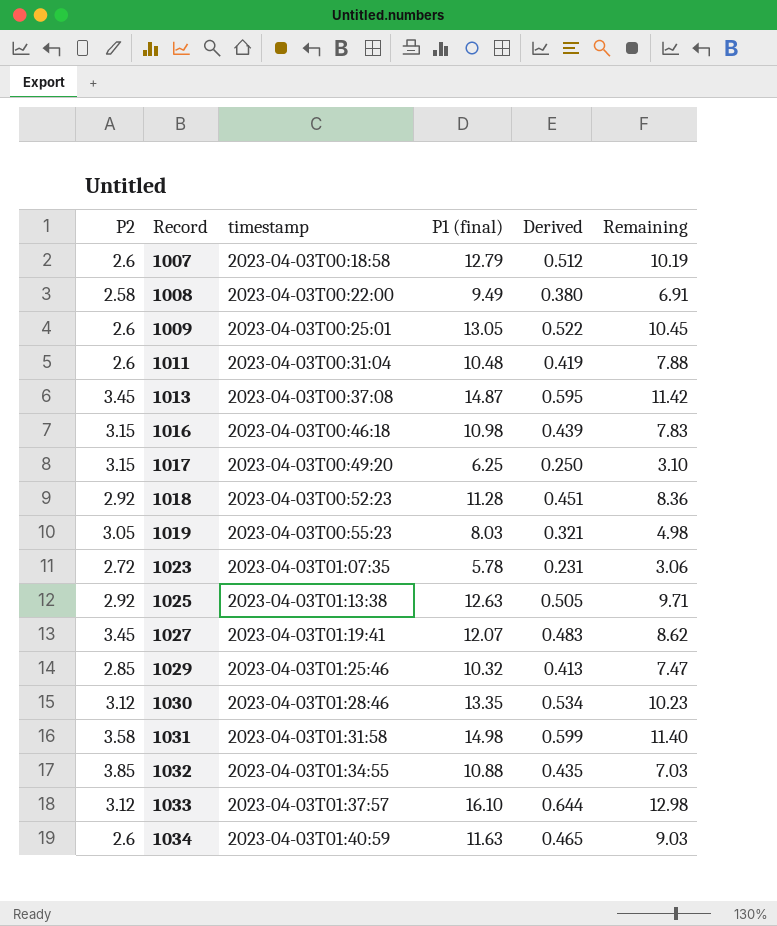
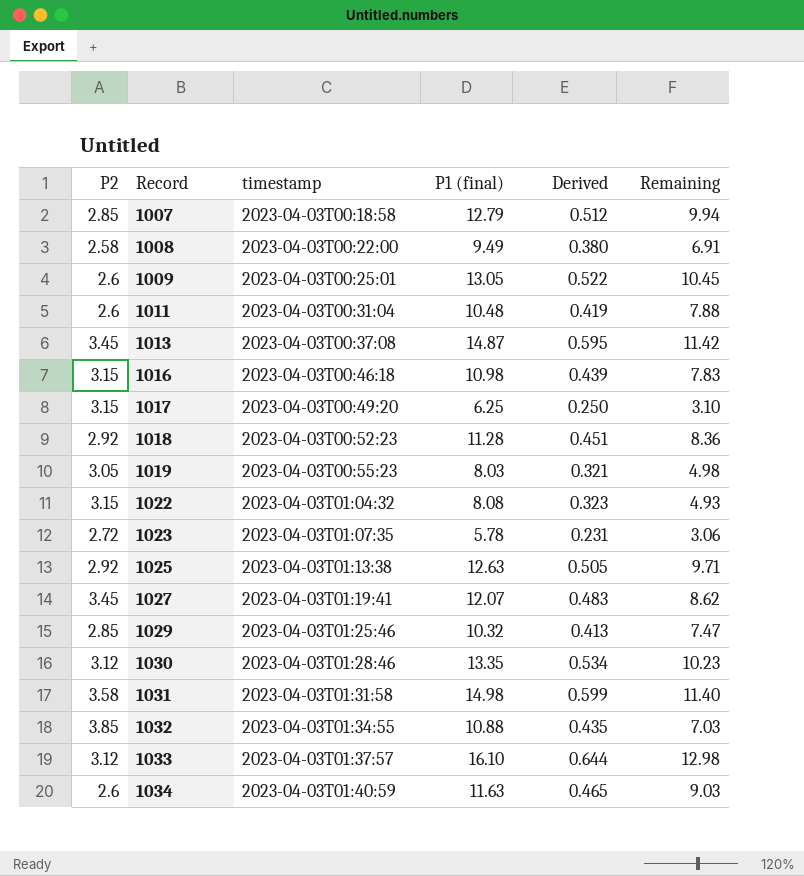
1007 | P2: 2.6 -> 2.85
1007 | Remaining: 10.19 -> 9.94
row 1022: none -> 3.15 | 2023-04-03T01:04:32 | 8.08 | 0.323 | 4.93

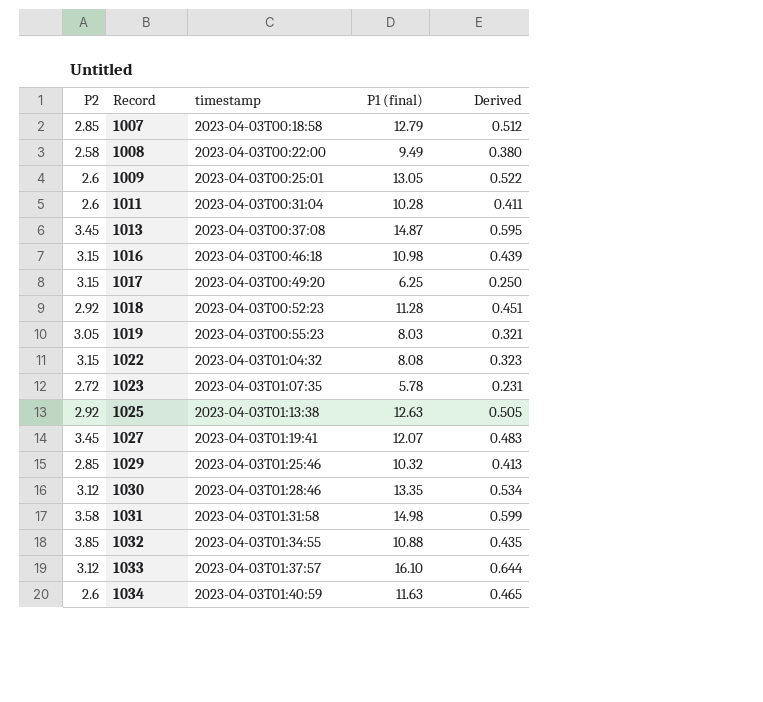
column Remaining | formula: [P1 (final)] - [P2] -> none
1011 | P1 (final): 10.48 -> 10.28
1011 | Derived: 0.419 -> 0.411

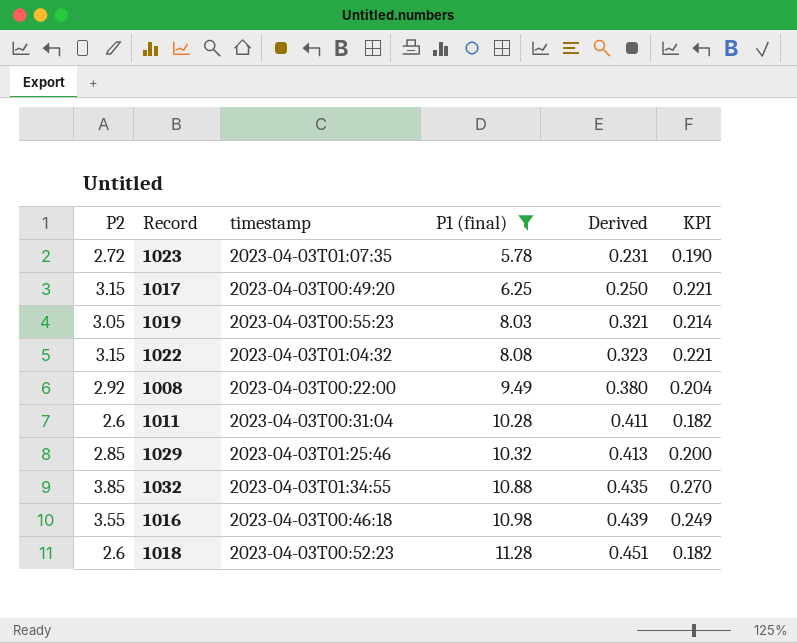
filter: none -> P1 (final) <= 11.28
row order: Record ascending -> P1 (final) ascending
column KPI | formula: none -> [P2] * 0.07
1008 | P2: 2.58 -> 2.92
1016 | P2: 3.15 -> 3.55
1018 | P2: 2.92 -> 2.6

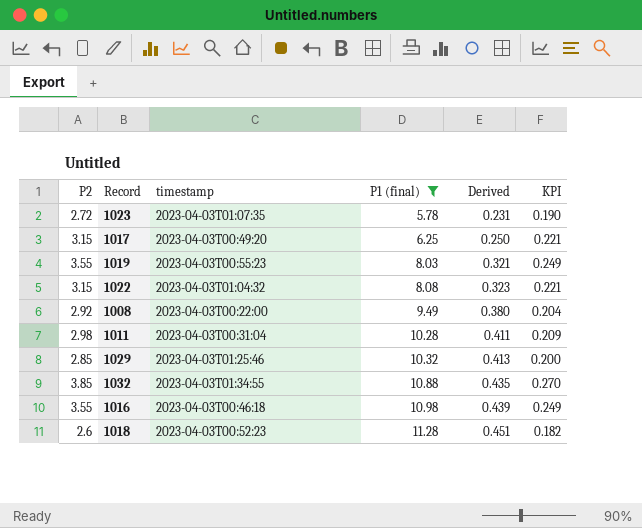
1019 | P2: 3.05 -> 3.55
1019 | KPI: 0.214 -> 0.249
1011 | P2: 2.6 -> 2.98
1011 | KPI: 0.182 -> 0.209

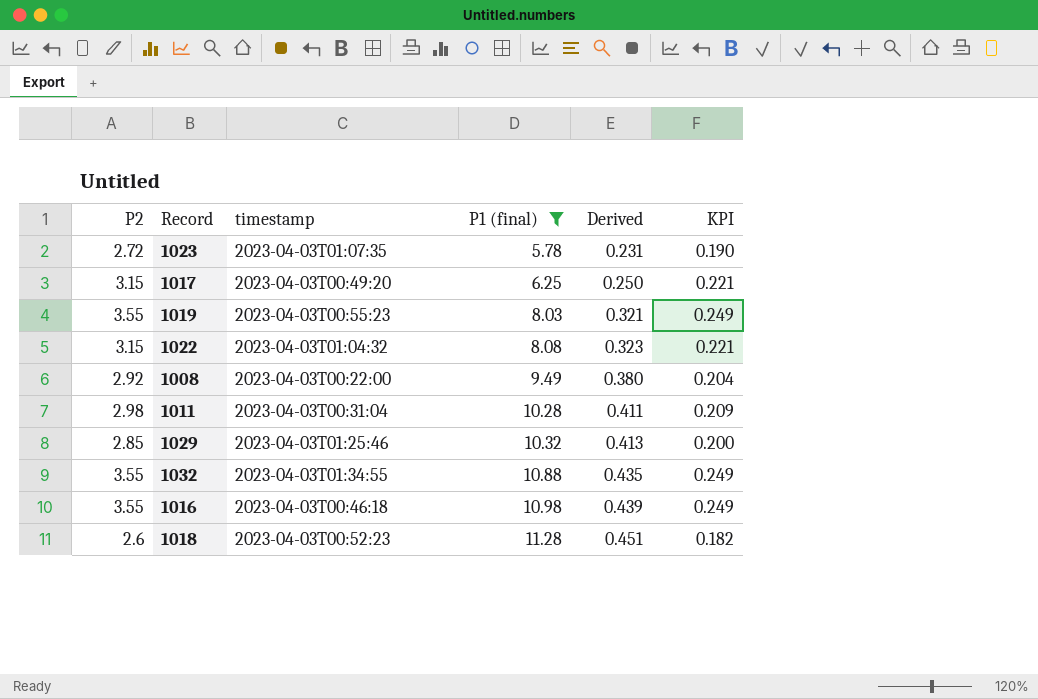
1032 | P2: 3.85 -> 3.55
1032 | KPI: 0.270 -> 0.249

